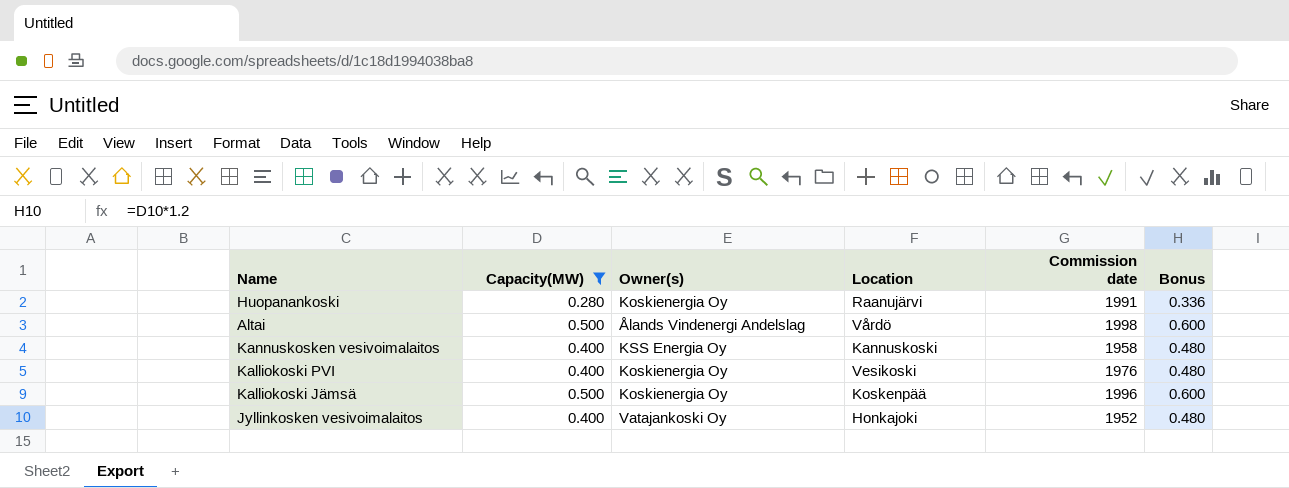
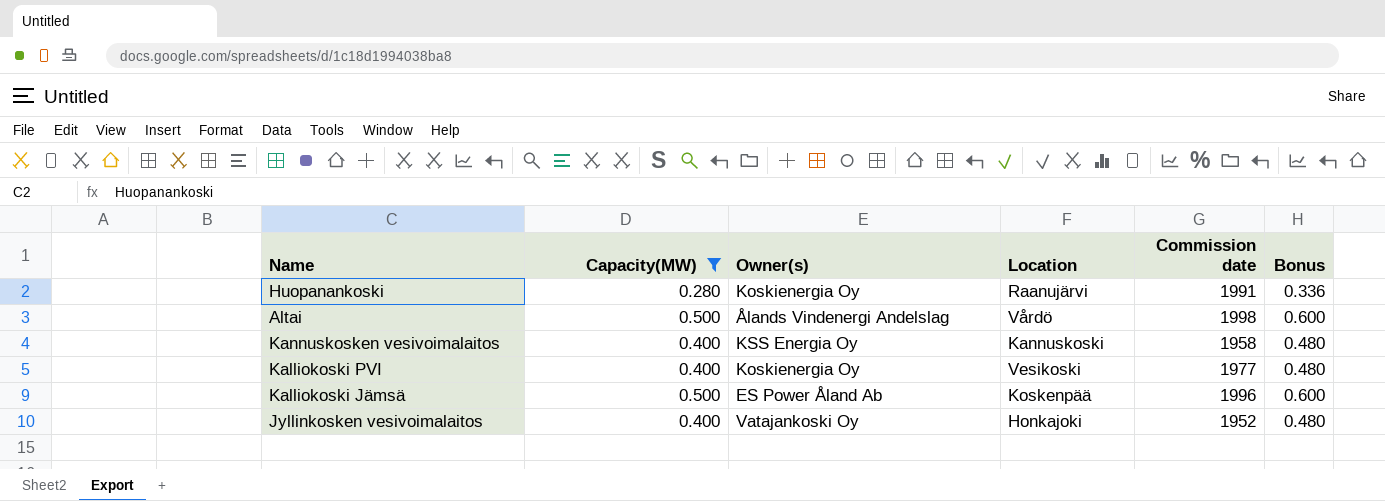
Kalliokoski PVI | Commission date: 1976 -> 1977
Kalliokoski Jämsä | Owner(s): Koskienergia Oy -> ES Power Åland Ab

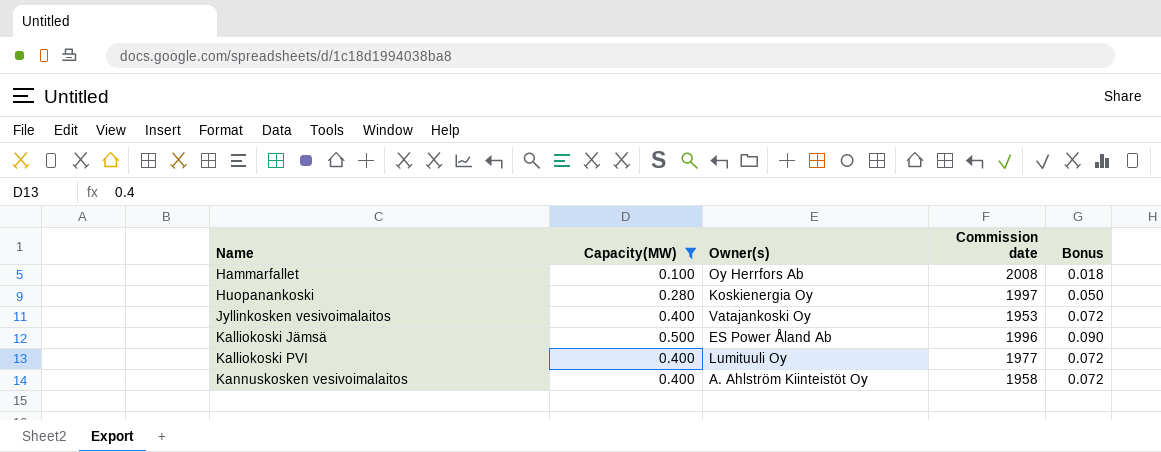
row order: none -> Name ascending
column Location | position: 4 -> none
column Bonus | formula: [Capacity(MW)] * 1.2 -> [Capacity(MW)] * 0.18
row Altai: 0.500 | Ålands Vindenergi Andelslag | Vårdö | 1998 | 0.600 -> none
row Hammarfallet: none -> 0.100 | Oy Herrfors Ab | 2008 | 0.018
Huopanankoski | Commission date: 1991 -> 1997
Jyllinkosken vesivoimalaitos | Commission date: 1952 -> 1953
Kalliokoski PVI | Owner(s): Koskienergia Oy -> Lumituuli Oy
Kannuskosken vesivoimalaitos | Owner(s): KSS Energia Oy -> A. Ahlström Kiinteistöt Oy

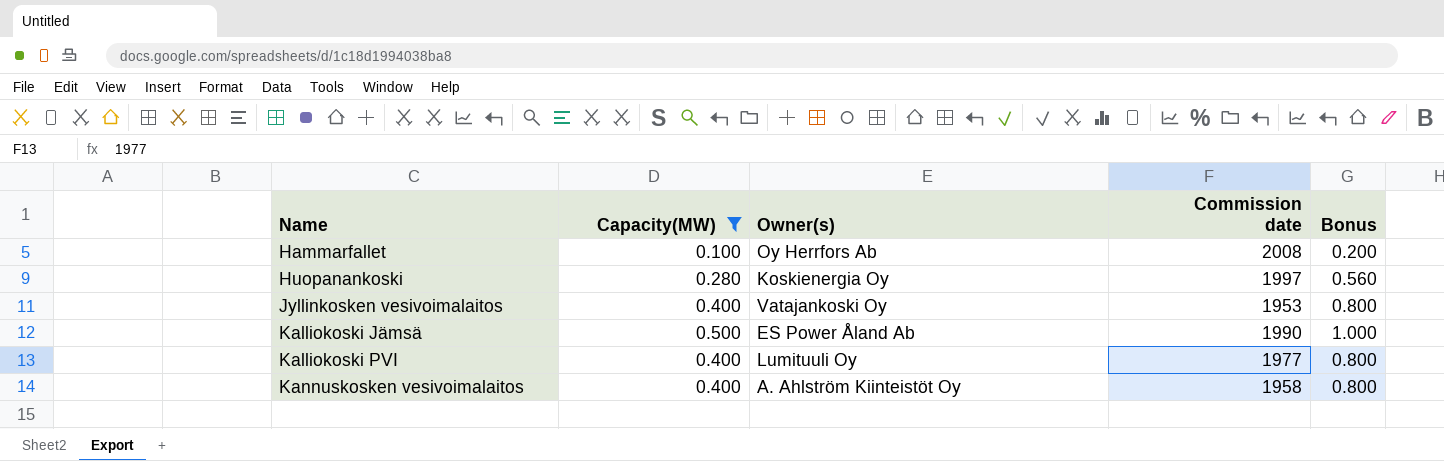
column Bonus | formula: [Capacity(MW)] * 0.18 -> [Capacity(MW)] * 2
Kalliokoski Jämsä | Commission date: 1996 -> 1990

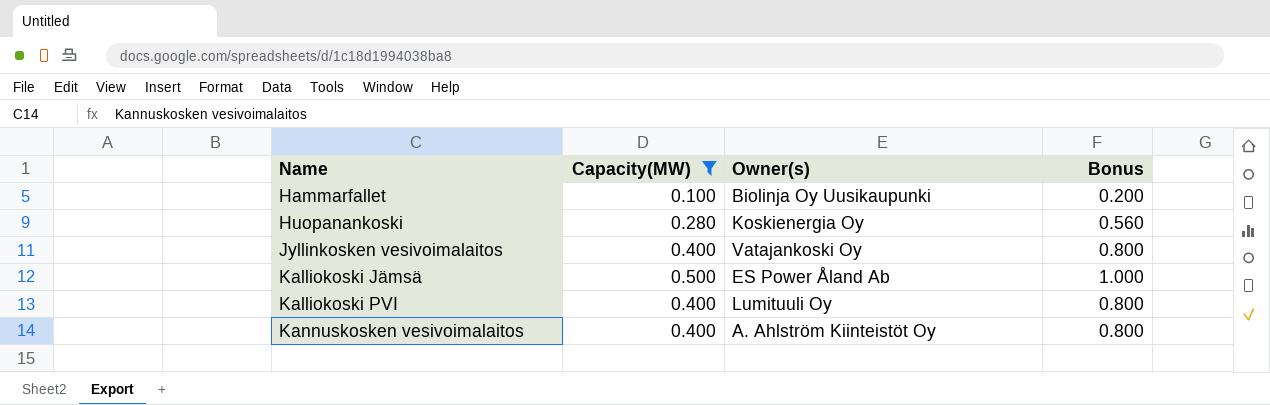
column Commission date | position: 4 -> none
Hammarfallet | Owner(s): Oy Herrfors Ab -> Biolinja Oy Uusikaupunki

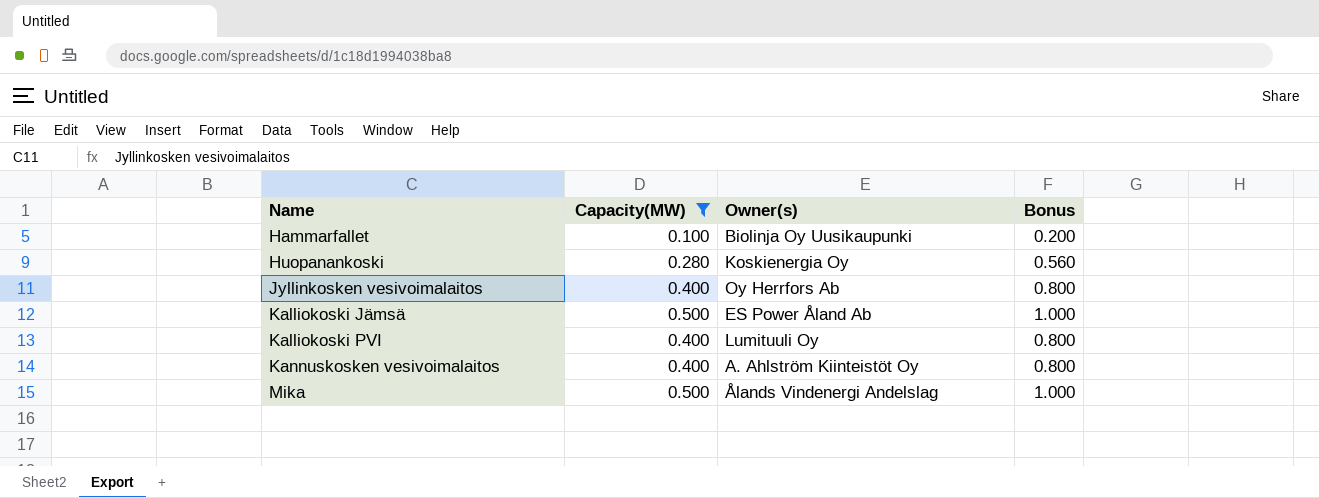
Jyllinkosken vesivoimalaitos | Owner(s): Vatajankoski Oy -> Oy Herrfors Ab
row Mika: none -> 0.500 | Ålands Vindenergi Andelslag | 1.000

